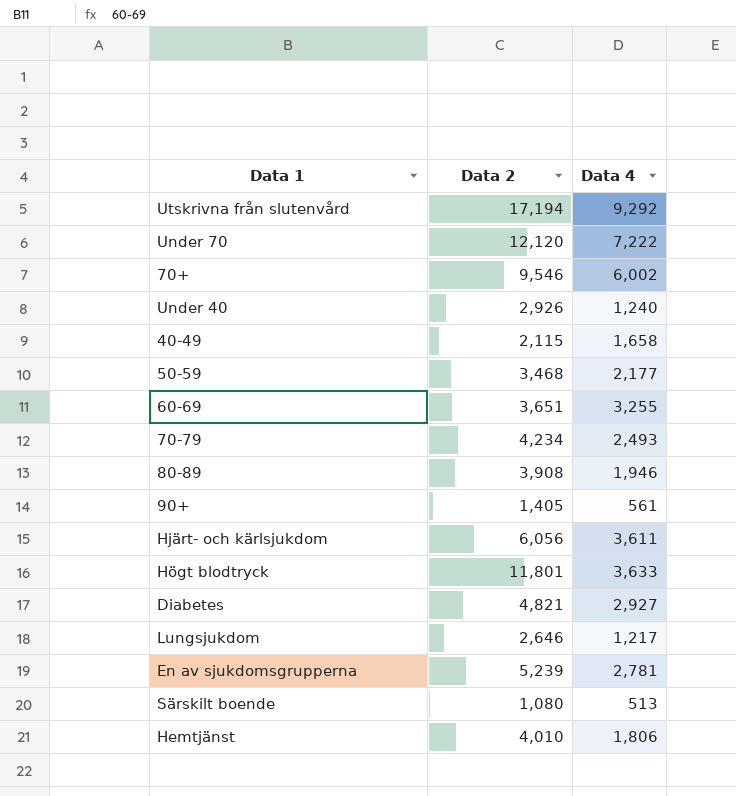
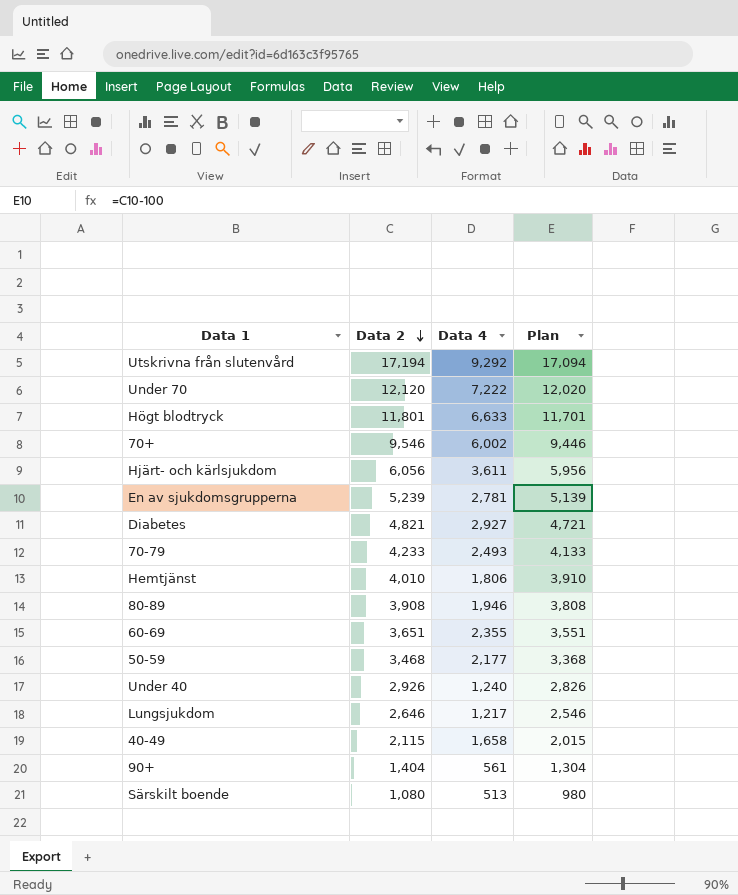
row order: none -> Data 2 descending
column Plan | formula: none -> [Data 2] - 100
Högt blodtryck | Data 4: 3,633 -> 6,633
70-79 | Data 2: 4,234 -> 4,233
60-69 | Data 4: 3,255 -> 2,355
90+ | Data 2: 1,405 -> 1,404

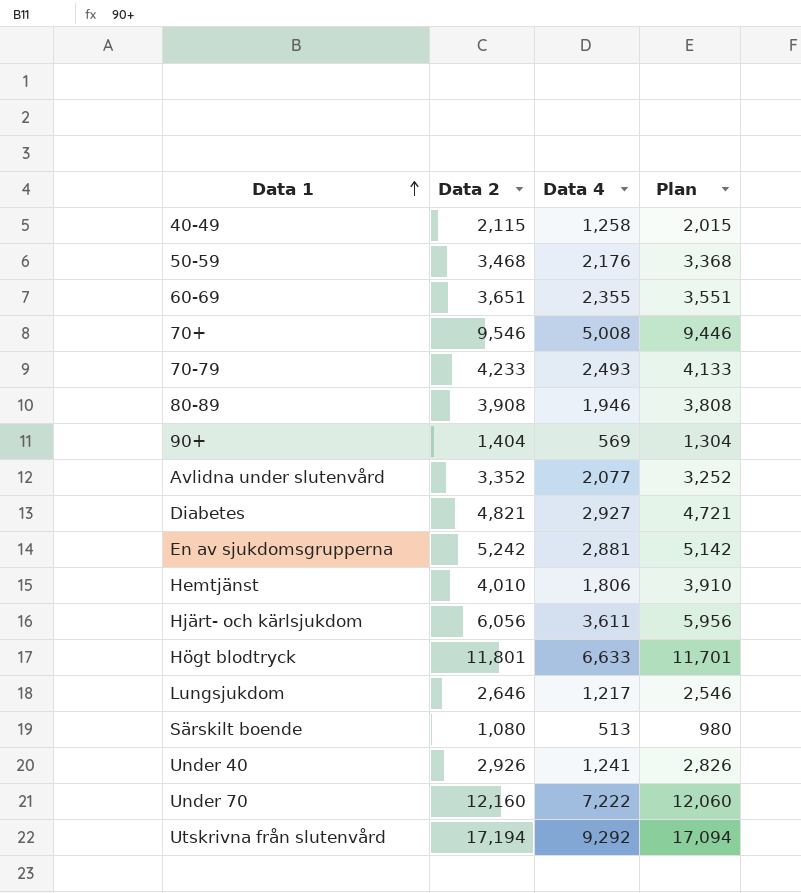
row order: Data 2 descending -> Data 1 ascending
40-49 | Data 4: 1,658 -> 1,258
50-59 | Data 4: 2,177 -> 2,176
70+ | Data 4: 6,002 -> 5,008
90+ | Data 4: 561 -> 569
row Avlidna under slutenvård: none -> 3,352 | 2,077 | 3,252
En av sjukdomsgrupperna | Data 2: 5,239 -> 5,242
En av sjukdomsgrupperna | Data 4: 2,781 -> 2,881
En av sjukdomsgrupperna | Plan: 5,139 -> 5,142
Under 40 | Data 4: 1,240 -> 1,241
Under 70 | Data 2: 12,120 -> 12,160
Under 70 | Plan: 12,020 -> 12,060

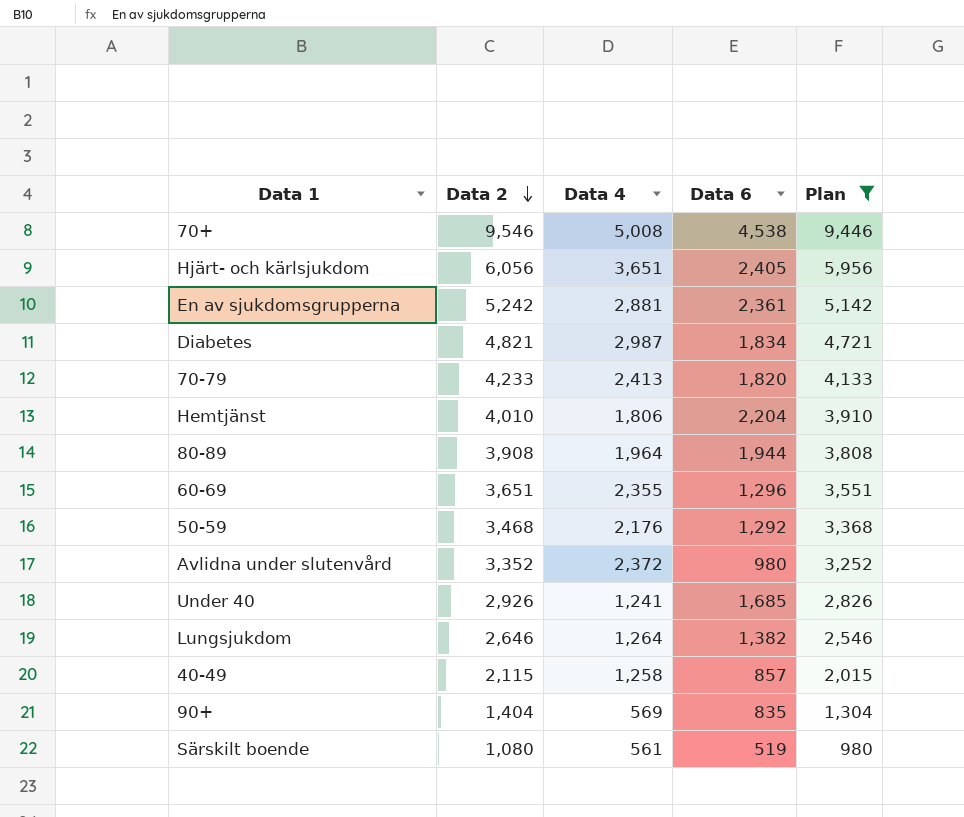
filter: none -> Plan <= 9,446
row order: Data 1 ascending -> Data 2 descending
column Data 6 | formula: none -> [Data 2] - [Data 4]
Hjärt- och kärlsjukdom | Data 4: 3,611 -> 3,651
Diabetes | Data 4: 2,927 -> 2,987
70-79 | Data 4: 2,493 -> 2,413
80-89 | Data 4: 1,946 -> 1,964
Avlidna under slutenvård | Data 4: 2,077 -> 2,372
Lungsjukdom | Data 4: 1,217 -> 1,264
Särskilt boende | Data 4: 513 -> 561

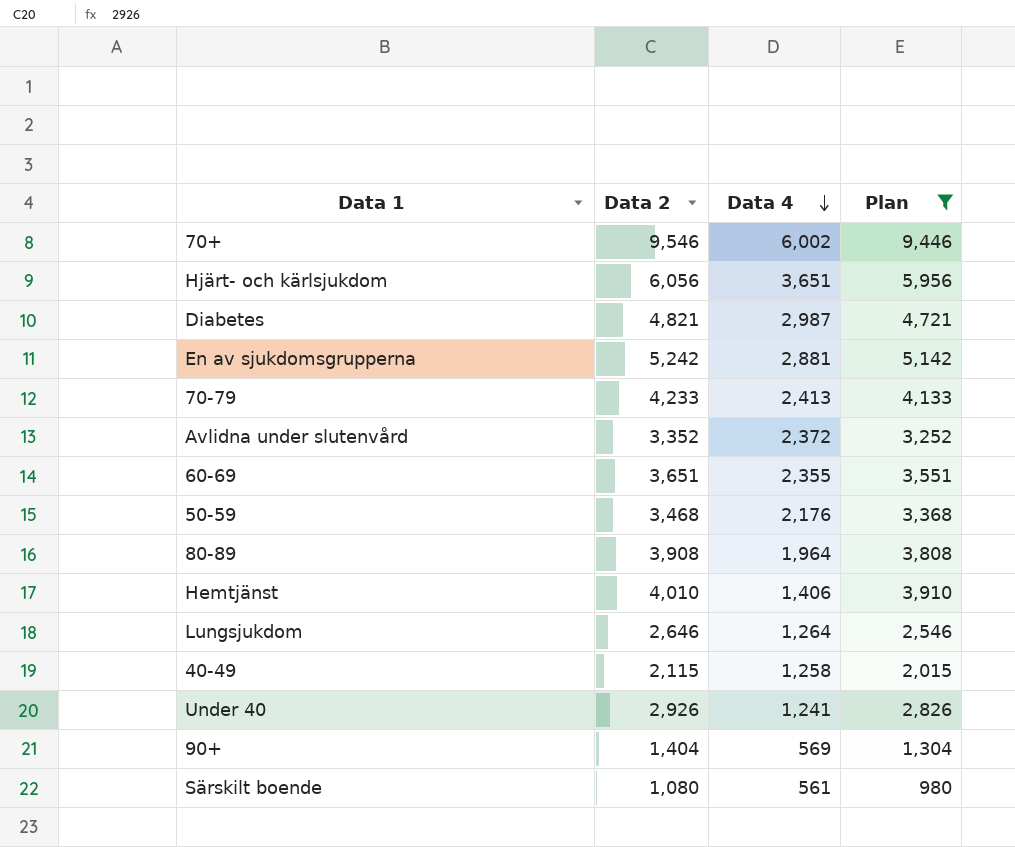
row order: Data 2 descending -> Data 4 descending
column Data 6 | formula: [Data 2] - [Data 4] -> none
70+ | Data 4: 5,008 -> 6,002
Hemtjänst | Data 4: 1,806 -> 1,406

